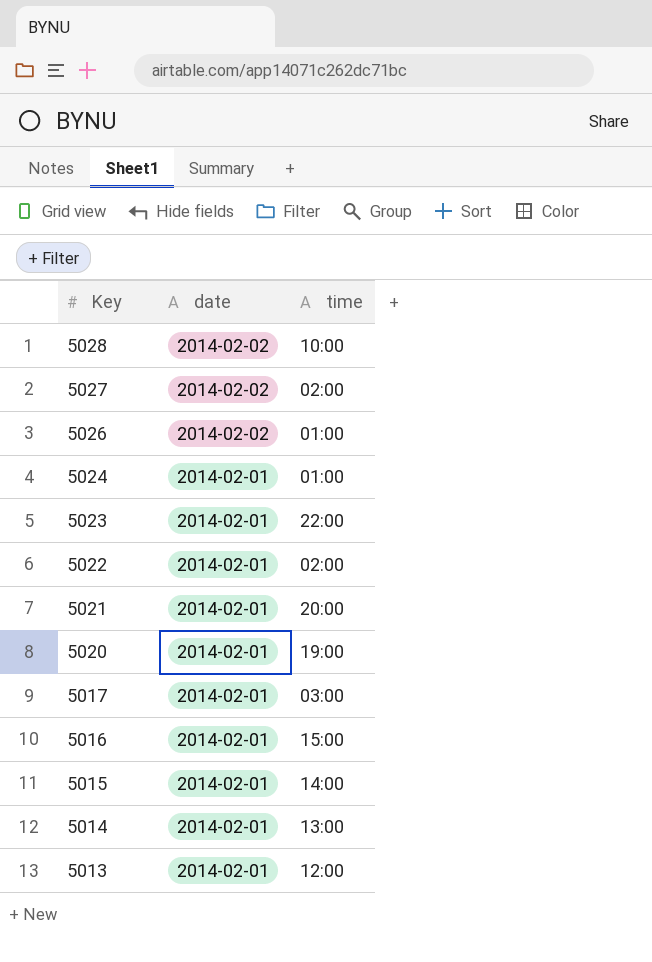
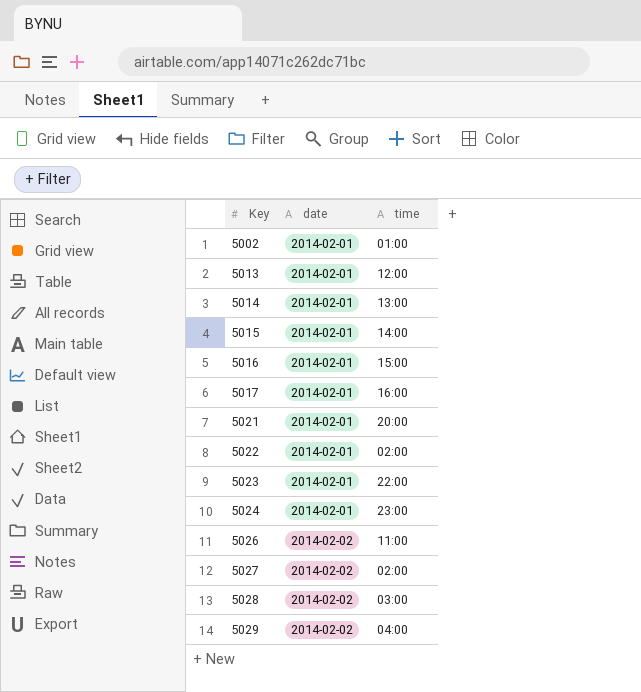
row order: Key descending -> Key ascending
row 5020: 2014-02-01 | 19:00 -> none
row 5002: none -> 2014-02-01 | 01:00
5017 | time: 03:00 -> 16:00
5024 | time: 01:00 -> 23:00
5026 | time: 01:00 -> 11:00
5028 | time: 10:00 -> 03:00
row 5029: none -> 2014-02-02 | 04:00

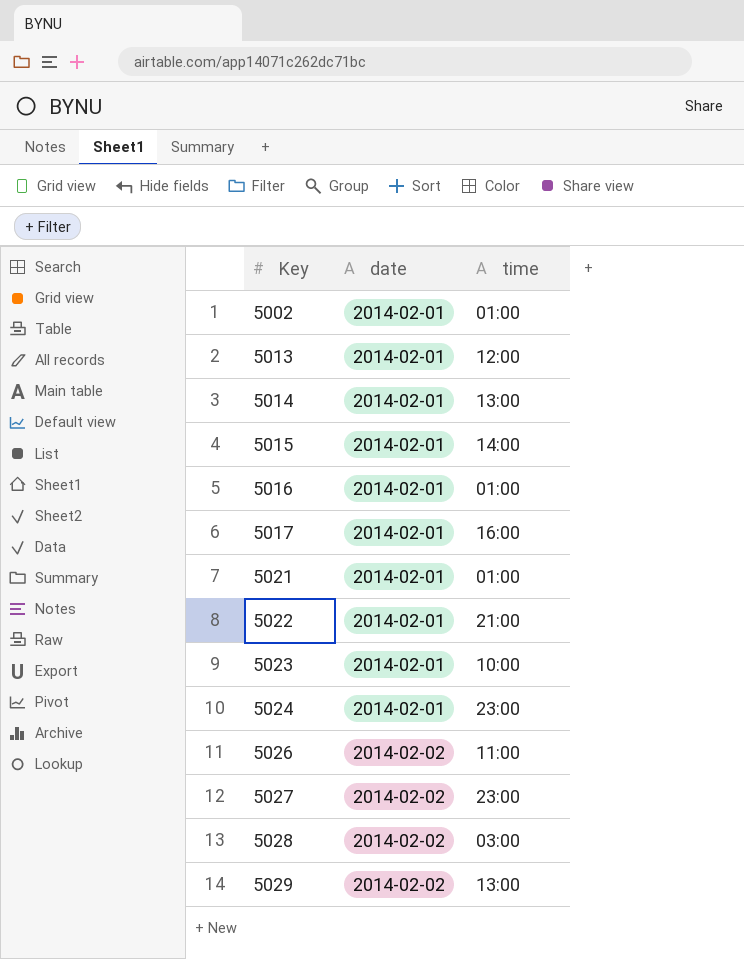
5016 | time: 15:00 -> 01:00
5021 | time: 20:00 -> 01:00
5022 | time: 02:00 -> 21:00
5023 | time: 22:00 -> 10:00
5027 | time: 02:00 -> 23:00
5029 | time: 04:00 -> 13:00

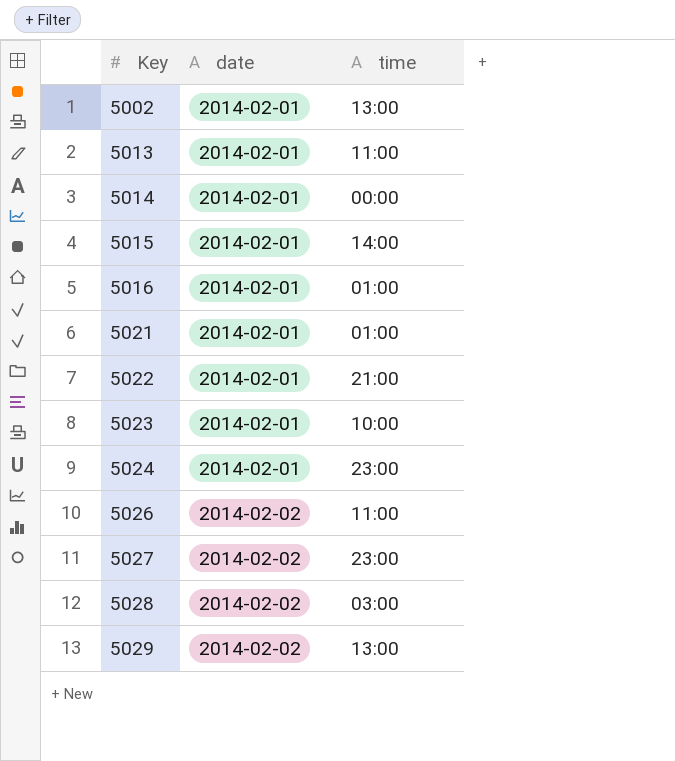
row 5017: 2014-02-01 | 16:00 -> none
5002 | time: 01:00 -> 13:00
5013 | time: 12:00 -> 11:00
5014 | time: 13:00 -> 00:00

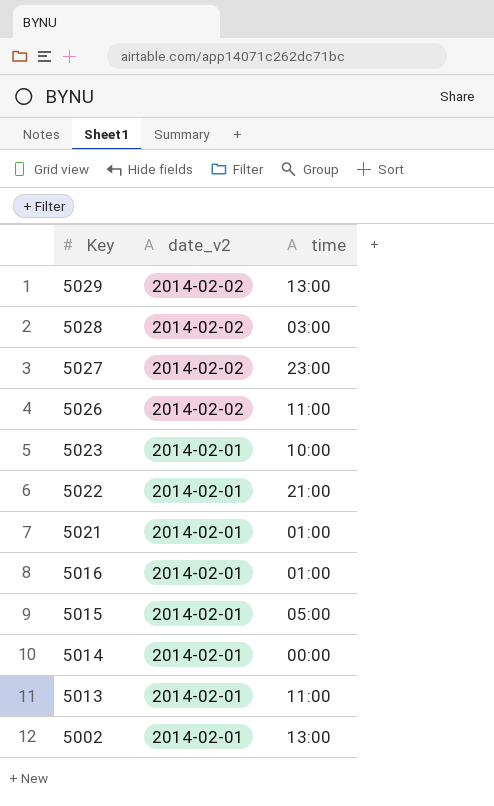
row order: Key ascending -> Key descending
column name: date -> date_v2
row 5024: 2014-02-01 | 23:00 -> none
5015 | time: 14:00 -> 05:00

